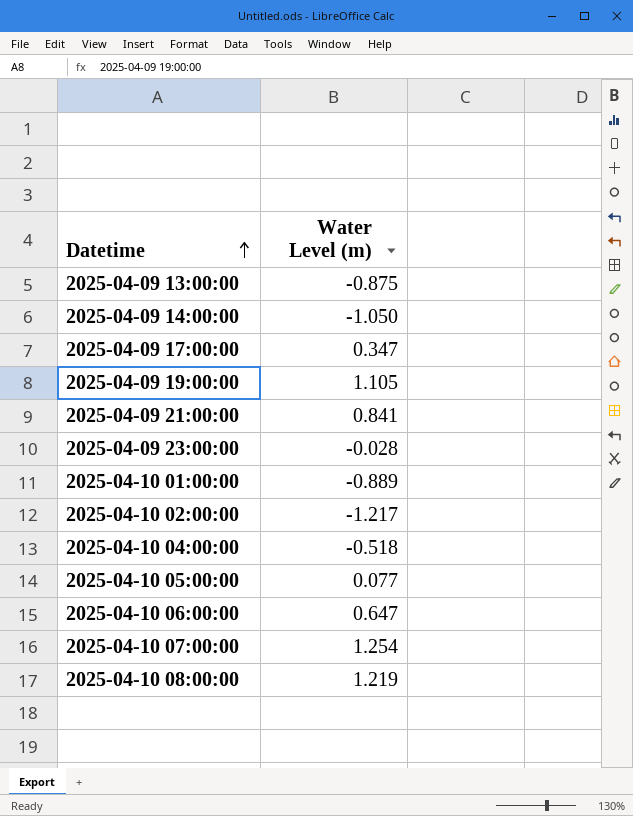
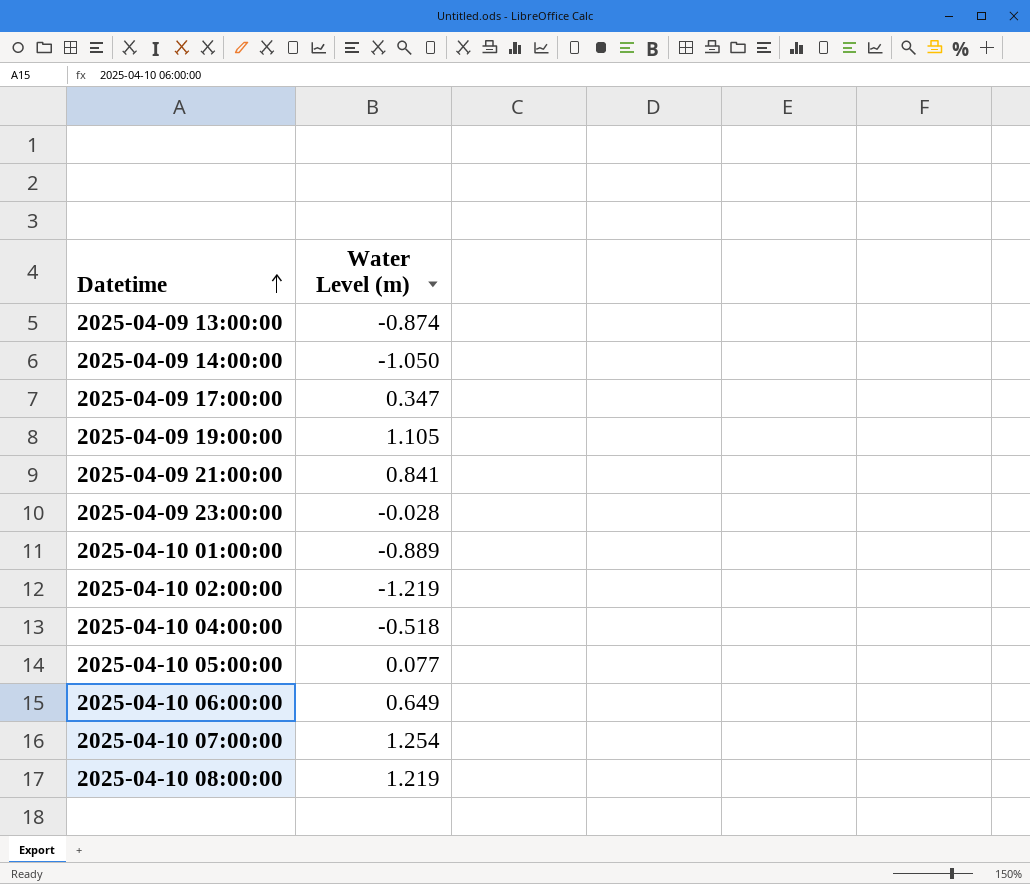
2025-04-09 13:00:00 | Water Level (m): -0.875 -> -0.874
2025-04-10 02:00:00 | Water Level (m): -1.217 -> -1.219
2025-04-10 06:00:00 | Water Level (m): 0.647 -> 0.649

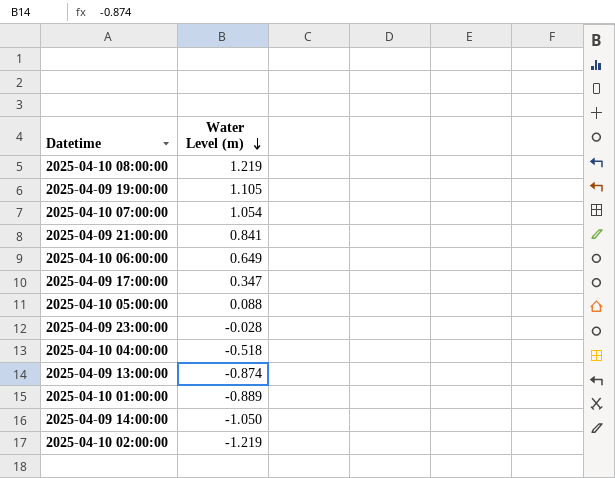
row order: Datetime ascending -> Water Level (m) descending
2025-04-10 07:00:00 | Water Level (m): 1.254 -> 1.054
2025-04-10 05:00:00 | Water Level (m): 0.077 -> 0.088

